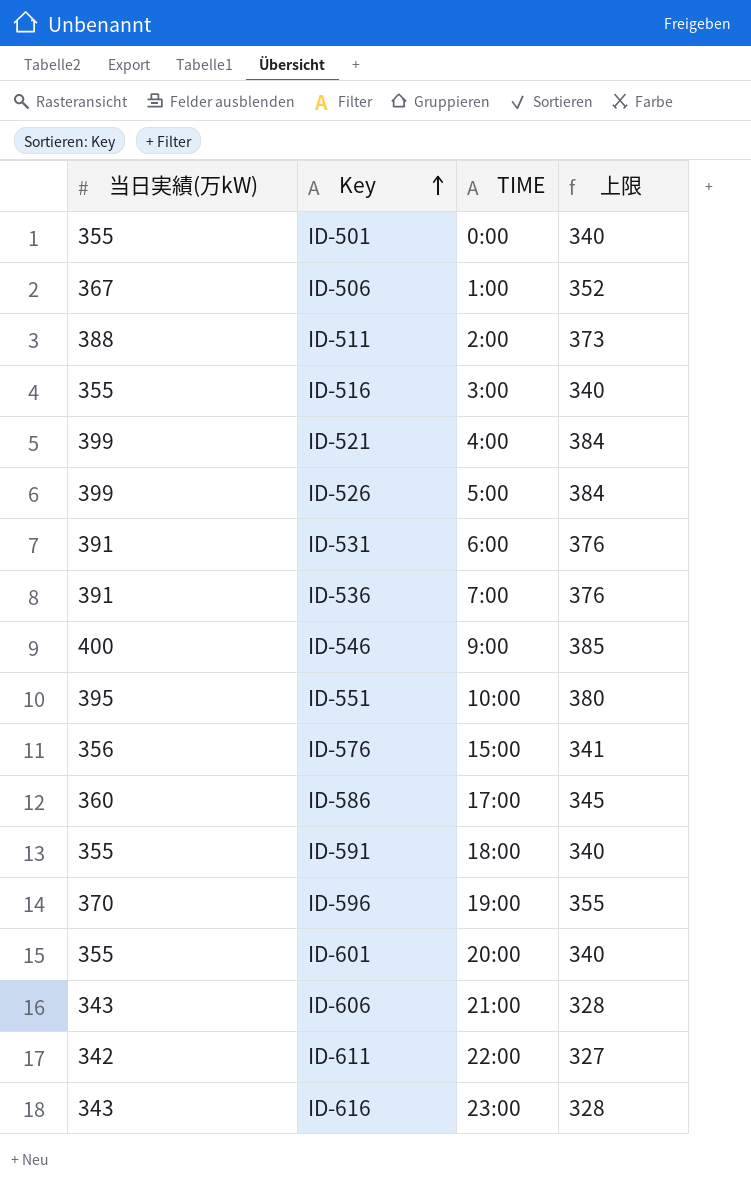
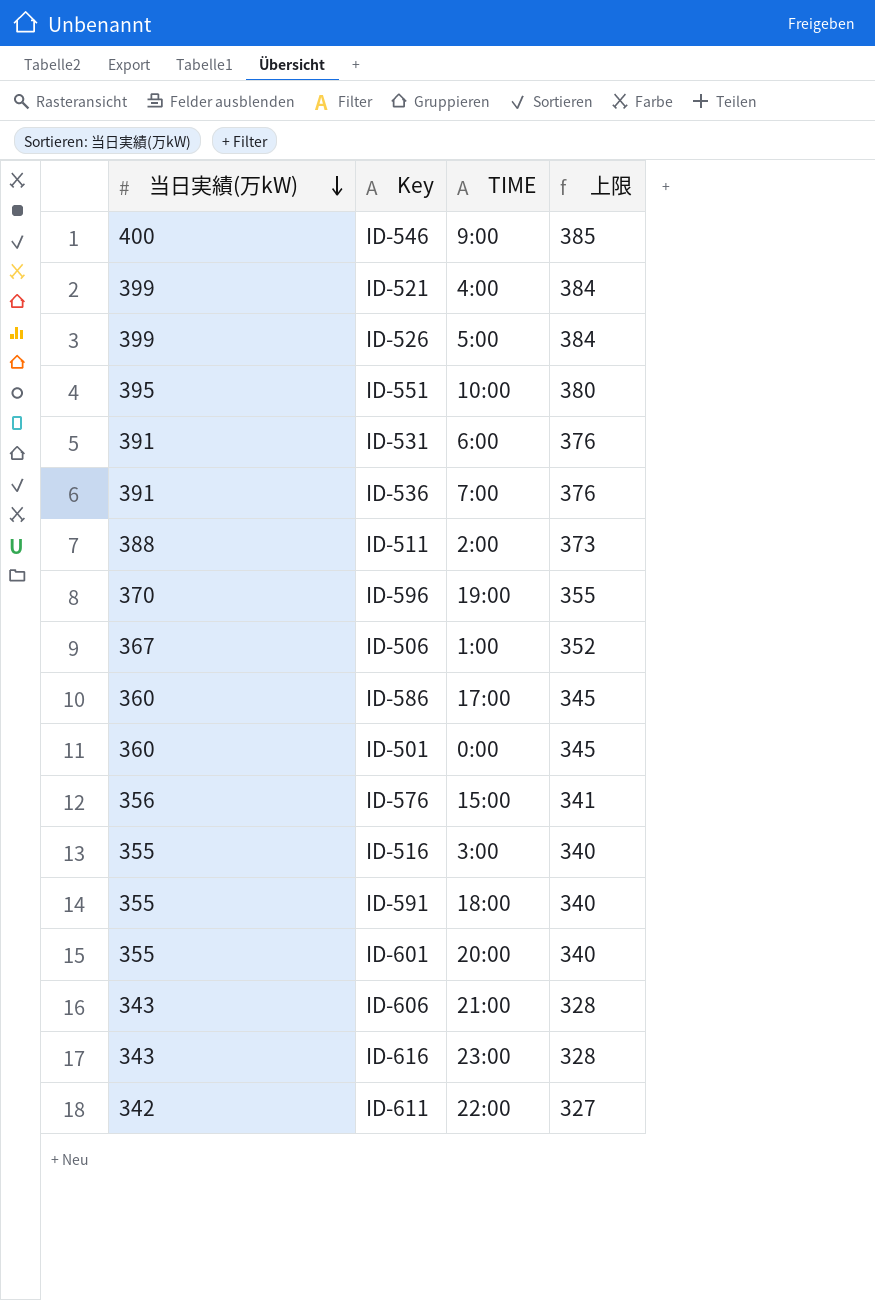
row order: Key ascending -> 当日実績(万kW) descending
ID-501 | 当日実績(万kW): 355 -> 360
ID-501 | 上限: 340 -> 345

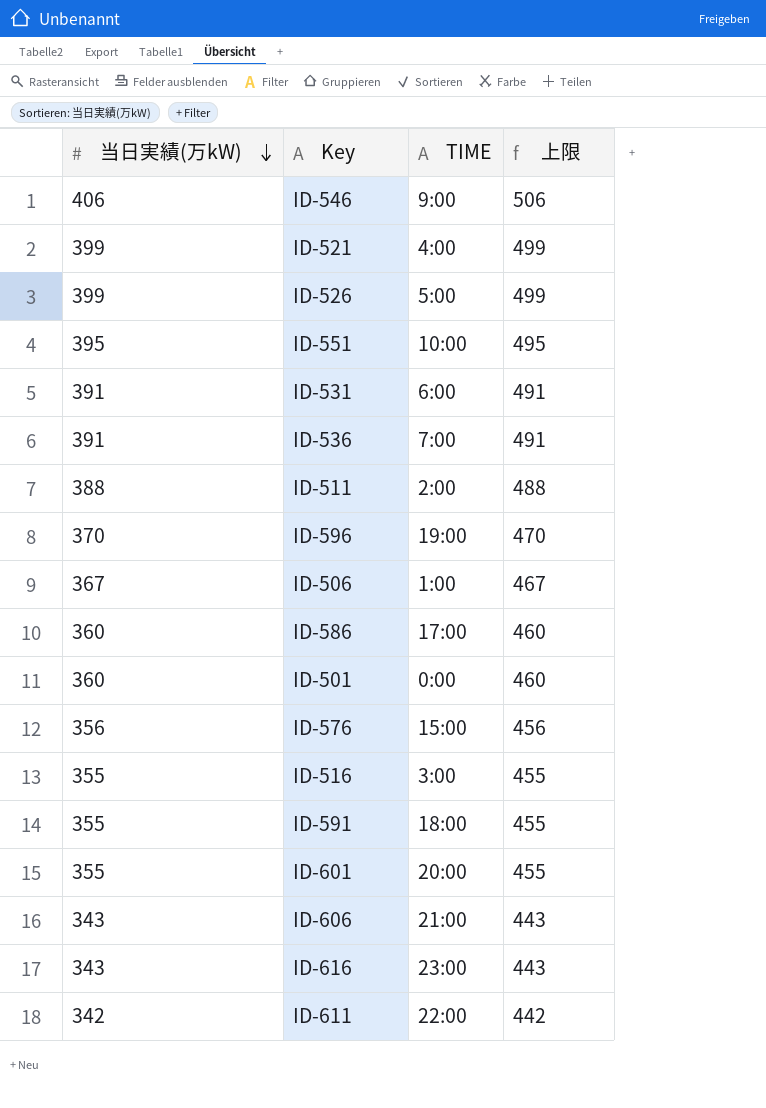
column 上限 | formula: [当日実績(万kW)] - 15 -> [当日実績(万kW)] + 100
ID-546 | 当日実績(万kW): 400 -> 406

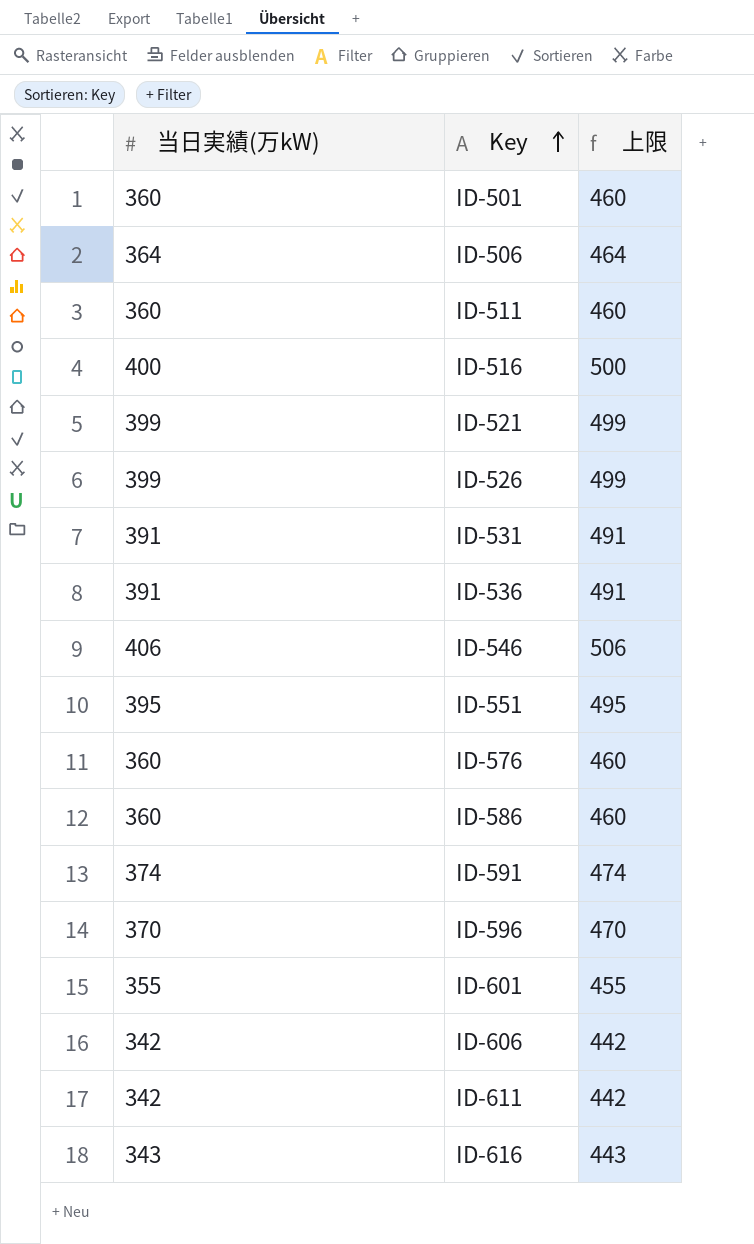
row order: 当日実績(万kW) descending -> Key ascending
column TIME | position: 3 -> none
ID-506 | 当日実績(万kW): 367 -> 364
ID-506 | 上限: 467 -> 464
ID-511 | 当日実績(万kW): 388 -> 360
ID-511 | 上限: 488 -> 460
ID-516 | 当日実績(万kW): 355 -> 400
ID-516 | 上限: 455 -> 500
ID-576 | 当日実績(万kW): 356 -> 360
ID-576 | 上限: 456 -> 460
ID-591 | 当日実績(万kW): 355 -> 374
ID-591 | 上限: 455 -> 474
ID-606 | 当日実績(万kW): 343 -> 342
ID-606 | 上限: 443 -> 442

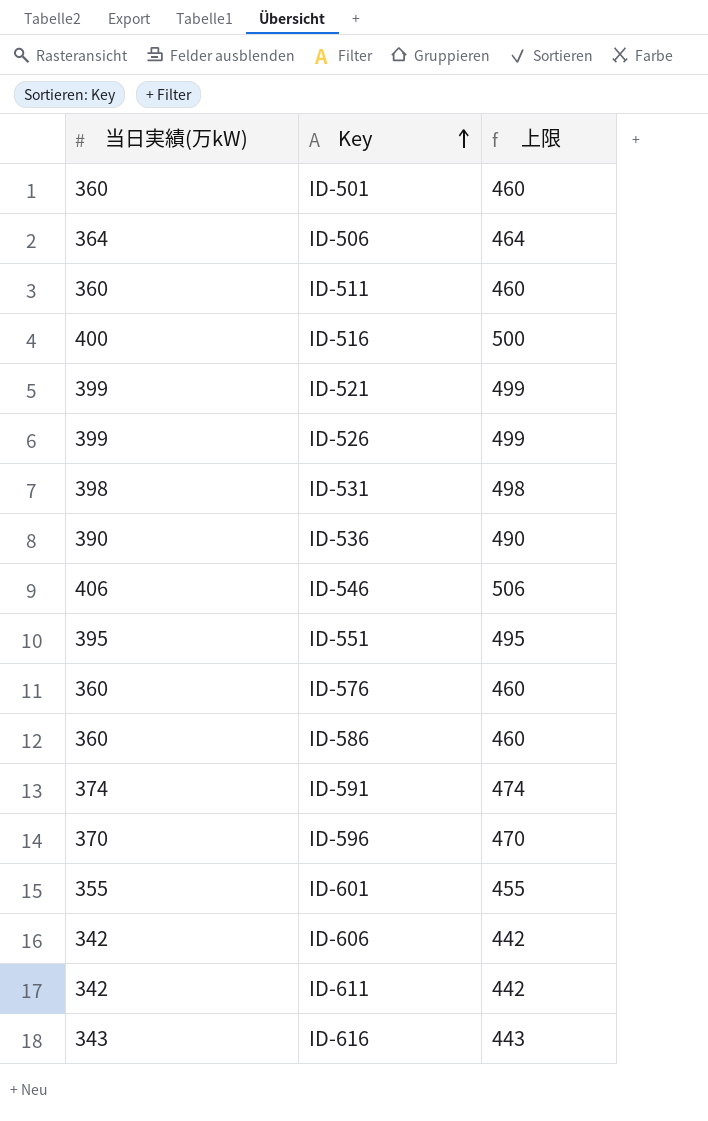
ID-531 | 当日実績(万kW): 391 -> 398
ID-531 | 上限: 491 -> 498
ID-536 | 当日実績(万kW): 391 -> 390
ID-536 | 上限: 491 -> 490

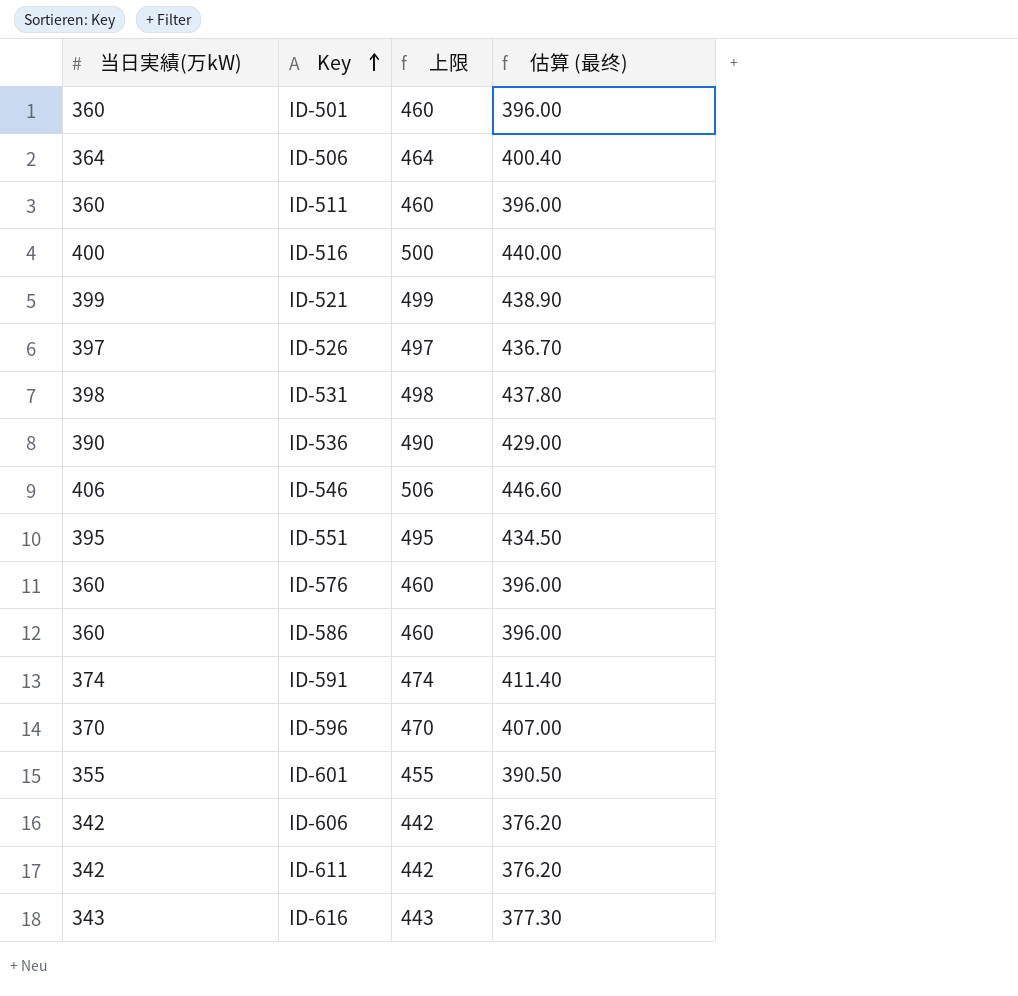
column 估算 (最终) | formula: none -> [当日実績(万kW)] * 1.1
ID-526 | 当日実績(万kW): 399 -> 397
ID-526 | 上限: 499 -> 497

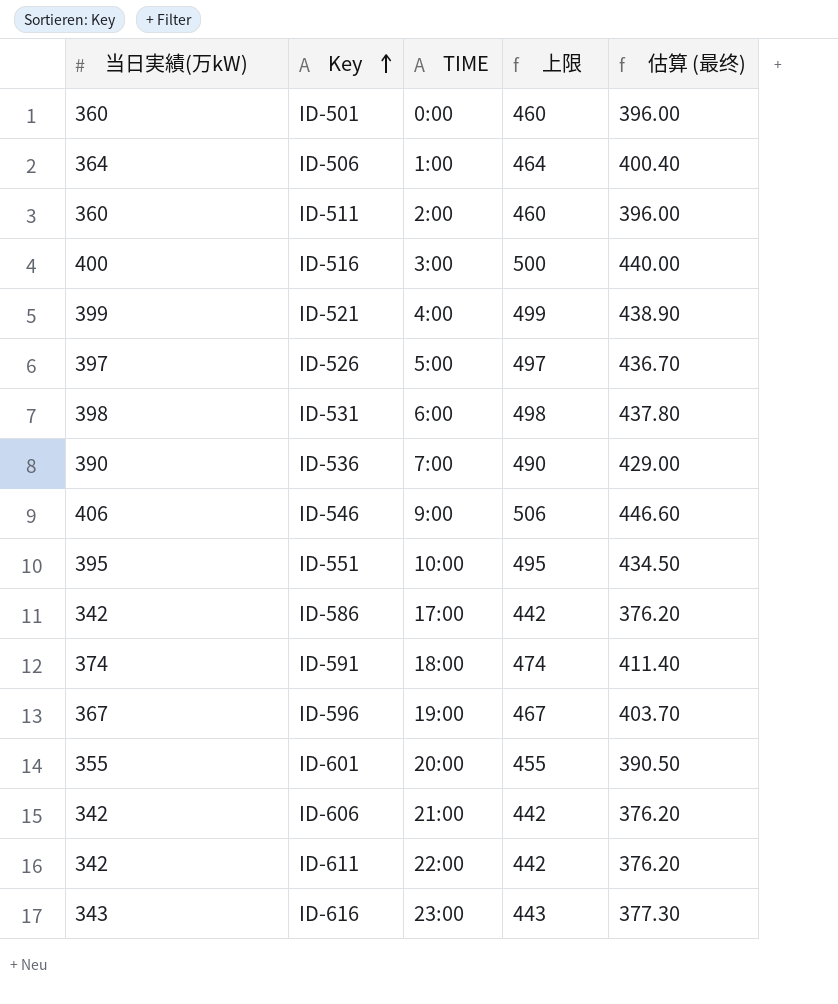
column TIME | position: none -> 3
row ID-576: 360 | 460 | 396.00 -> none
ID-586 | 当日実績(万kW): 360 -> 342
ID-586 | 上限: 460 -> 442
ID-586 | 估算 (最终): 396.00 -> 376.20
ID-596 | 当日実績(万kW): 370 -> 367
ID-596 | 上限: 470 -> 467
ID-596 | 估算 (最终): 407.00 -> 403.70

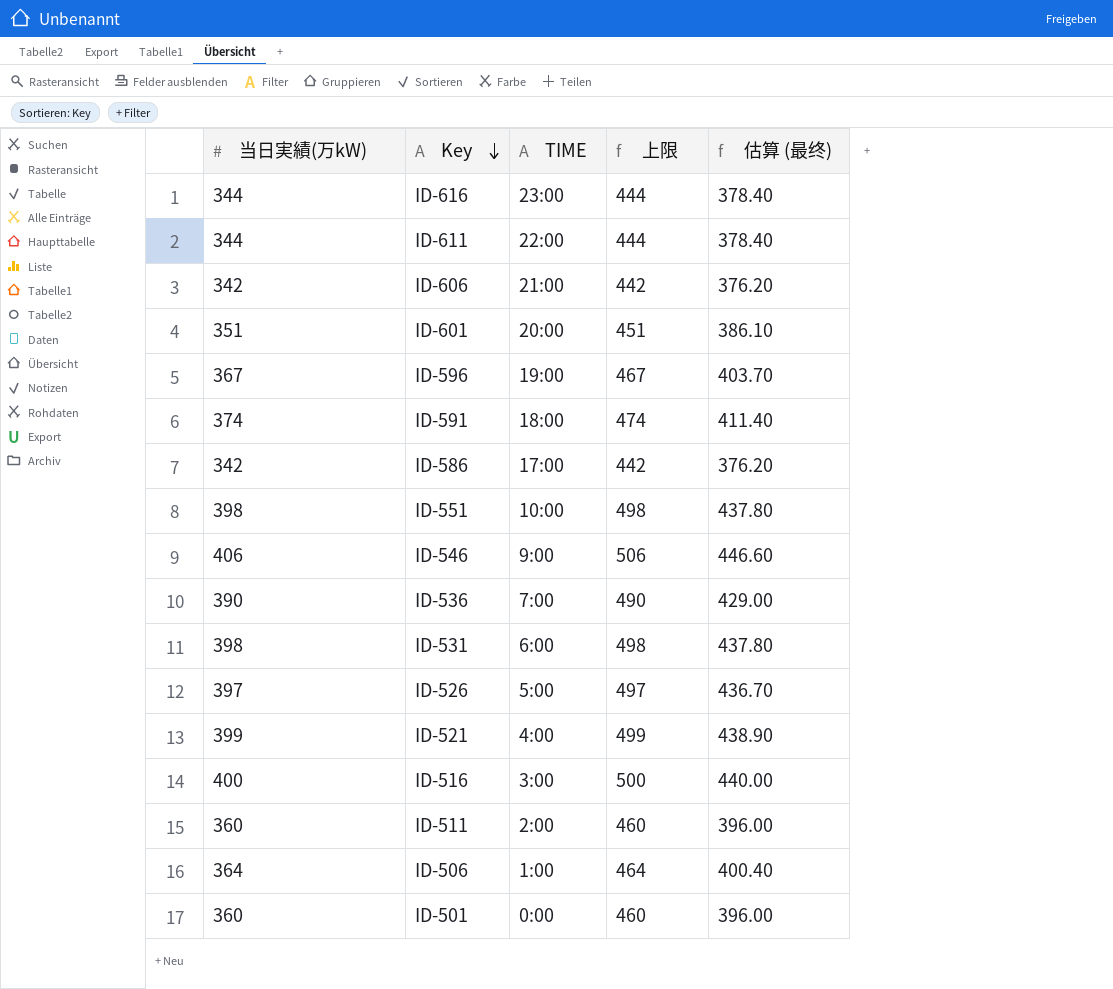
row order: Key ascending -> Key descending
ID-616 | 当日実績(万kW): 343 -> 344
ID-616 | 上限: 443 -> 444
ID-616 | 估算 (最终): 377.30 -> 378.40
ID-611 | 当日実績(万kW): 342 -> 344
ID-611 | 上限: 442 -> 444
ID-611 | 估算 (最终): 376.20 -> 378.40
ID-601 | 当日実績(万kW): 355 -> 351
ID-601 | 上限: 455 -> 451
ID-601 | 估算 (最终): 390.50 -> 386.10
ID-551 | 当日実績(万kW): 395 -> 398
ID-551 | 上限: 495 -> 498
ID-551 | 估算 (最终): 434.50 -> 437.80

